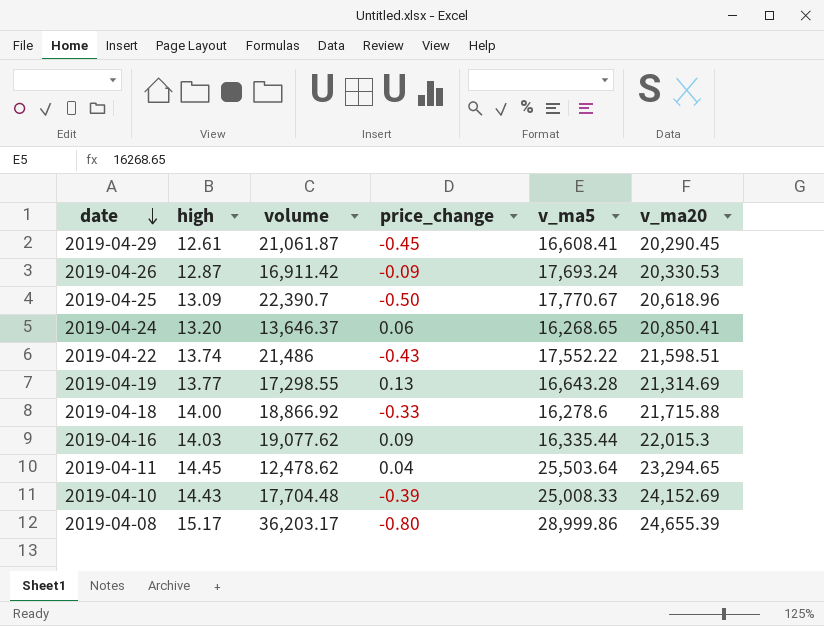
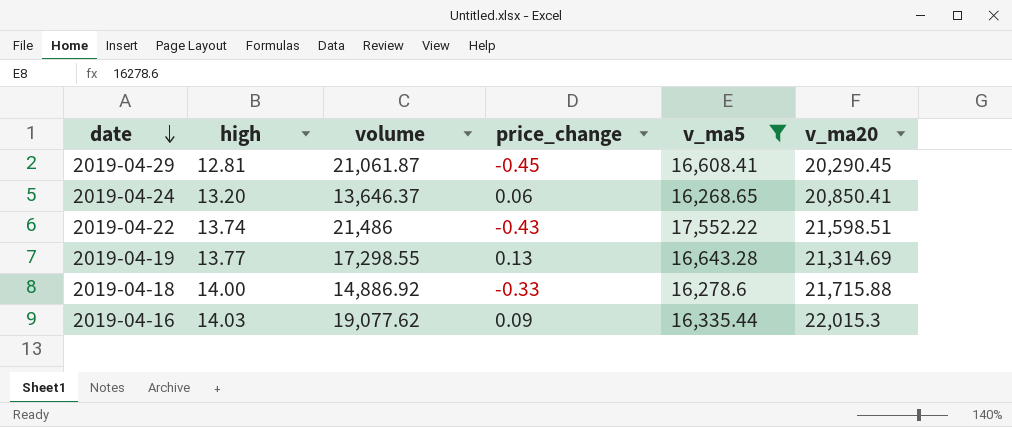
filter: none -> v_ma5 <= 17,552.22
2019-04-29 | high: 12.61 -> 12.81
2019-04-18 | volume: 18,866.92 -> 14,886.92

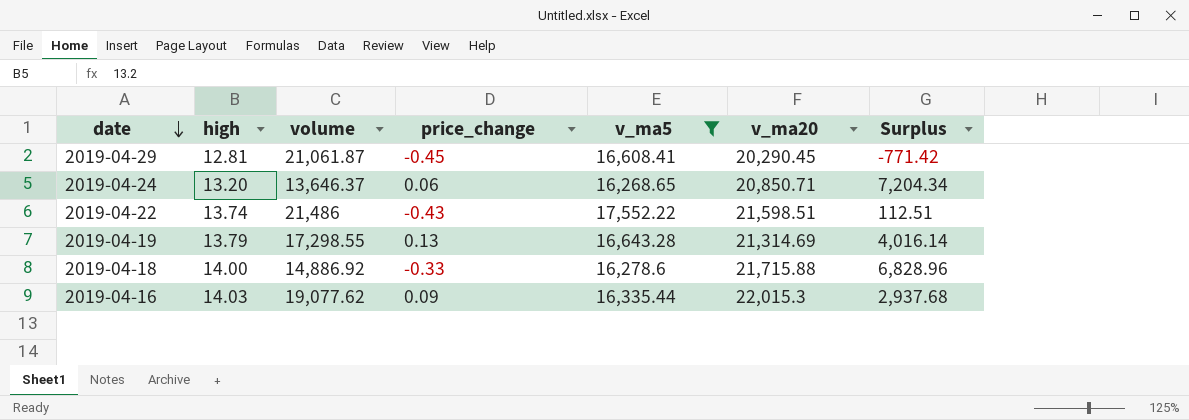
column Surplus | formula: none -> [v_ma20] - [volume]
2019-04-24 | v_ma20: 20,850.41 -> 20,850.71
2019-04-19 | high: 13.77 -> 13.79

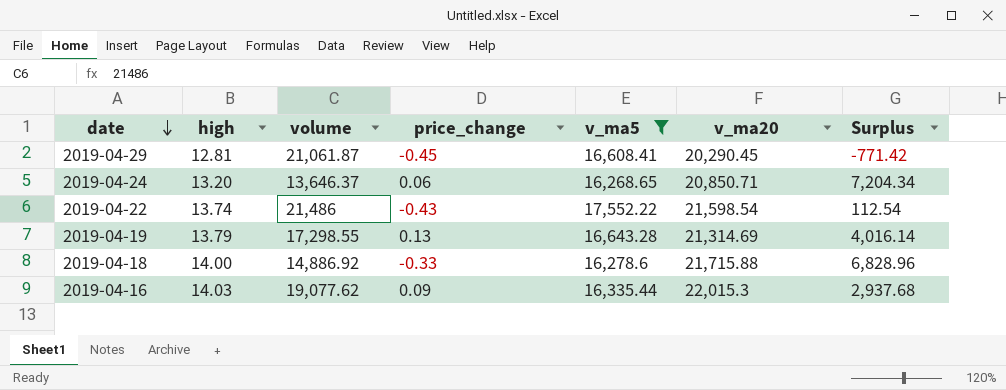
2019-04-22 | v_ma20: 21,598.51 -> 21,598.54
2019-04-22 | Surplus: 112.51 -> 112.54

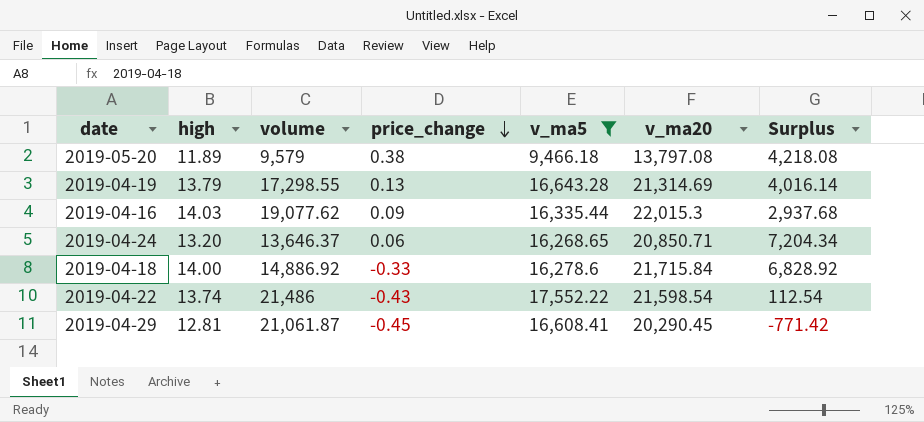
row order: date descending -> price_change descending
row 2019-05-20: none -> 11.89 | 9,579 | 0.38 | 9,466.18 | 13,797.08 | 4,218.08
2019-04-18 | v_ma20: 21,715.88 -> 21,715.84
2019-04-18 | Surplus: 6,828.96 -> 6,828.92

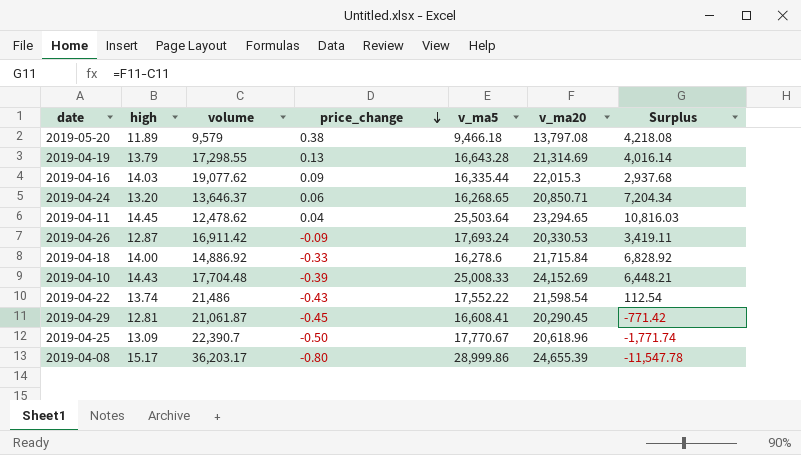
filter: v_ma5 <= 17,552.22 -> none

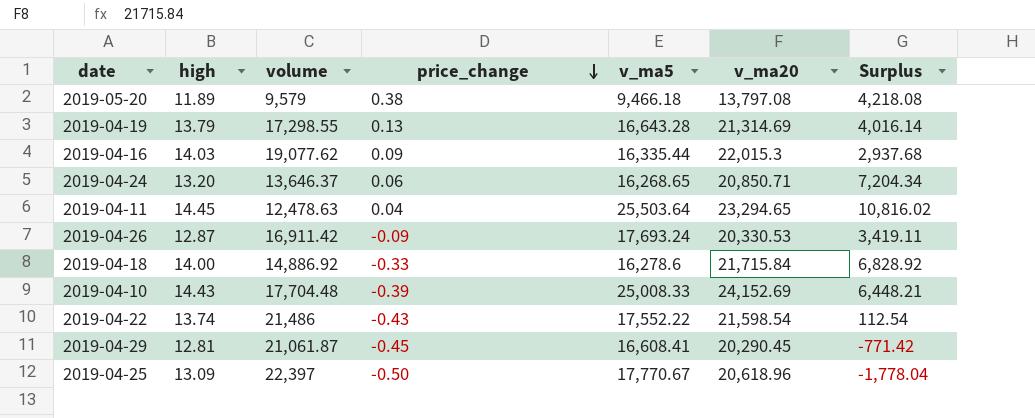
row 2019-04-08: 15.17 | 36,203.17 | -0.80 | 28,999.86 | 24,655.39 | -11,547.78 -> none
2019-04-11 | volume: 12,478.62 -> 12,478.63
2019-04-11 | Surplus: 10,816.03 -> 10,816.02
2019-04-25 | volume: 22,390.7 -> 22,397
2019-04-25 | Surplus: -1,771.74 -> -1,778.04

